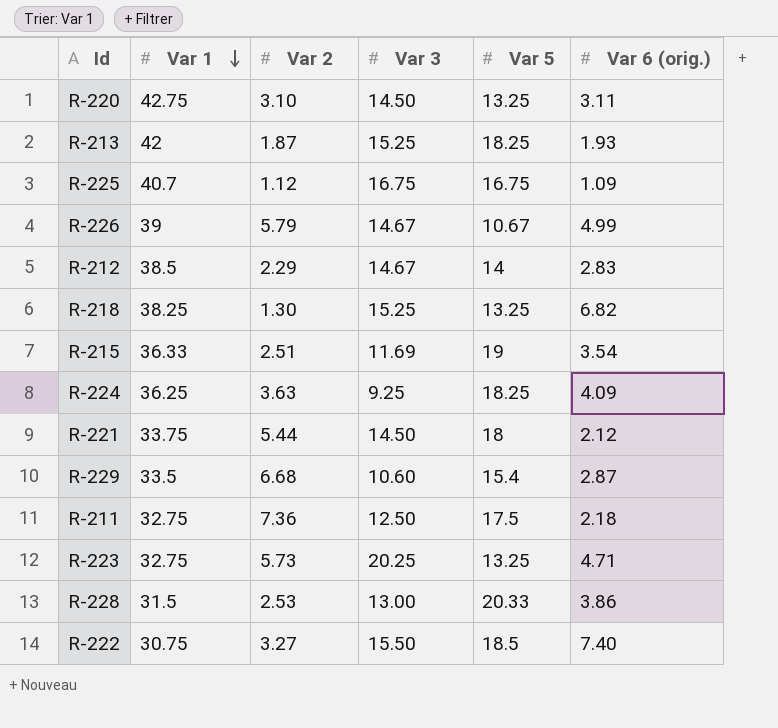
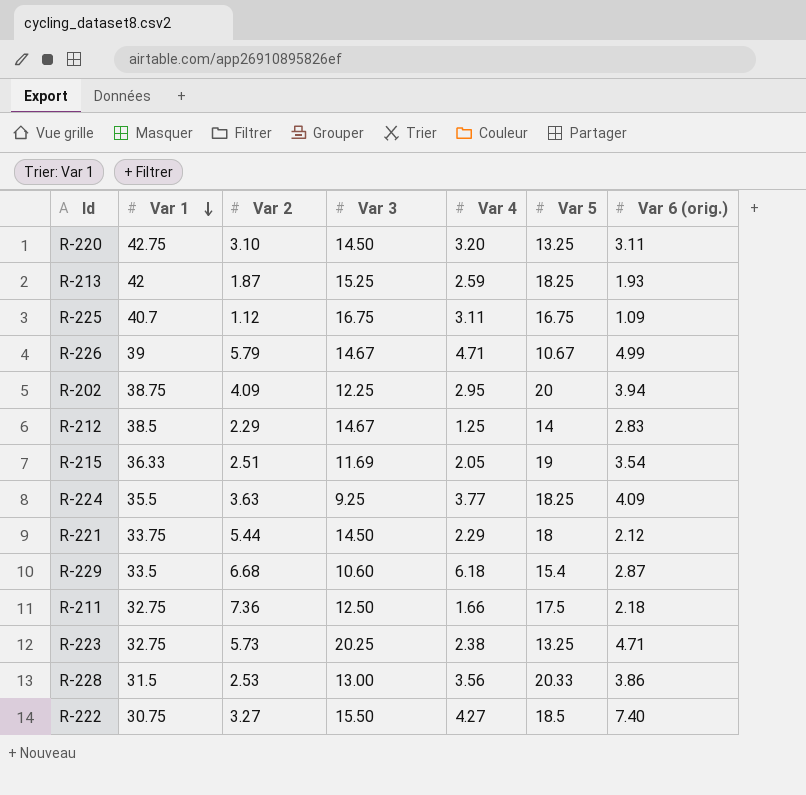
column Var 4 | position: none -> 5
row R-218: 38.25 | 1.30 | 15.25 | 13.25 | 6.82 -> none
row R-202: none -> 38.75 | 4.09 | 12.25 | 2.95 | 20 | 3.94
R-224 | Var 1: 36.25 -> 35.5

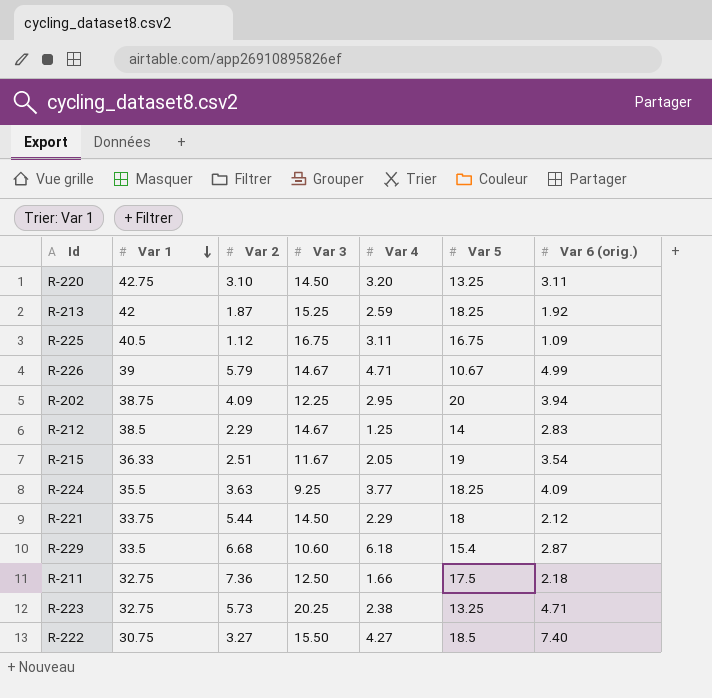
row R-228: 31.5 | 2.53 | 13.00 | 3.56 | 20.33 | 3.86 -> none
R-213 | Var 6 (orig.): 1.93 -> 1.92
R-225 | Var 1: 40.7 -> 40.5
R-215 | Var 3: 11.69 -> 11.67

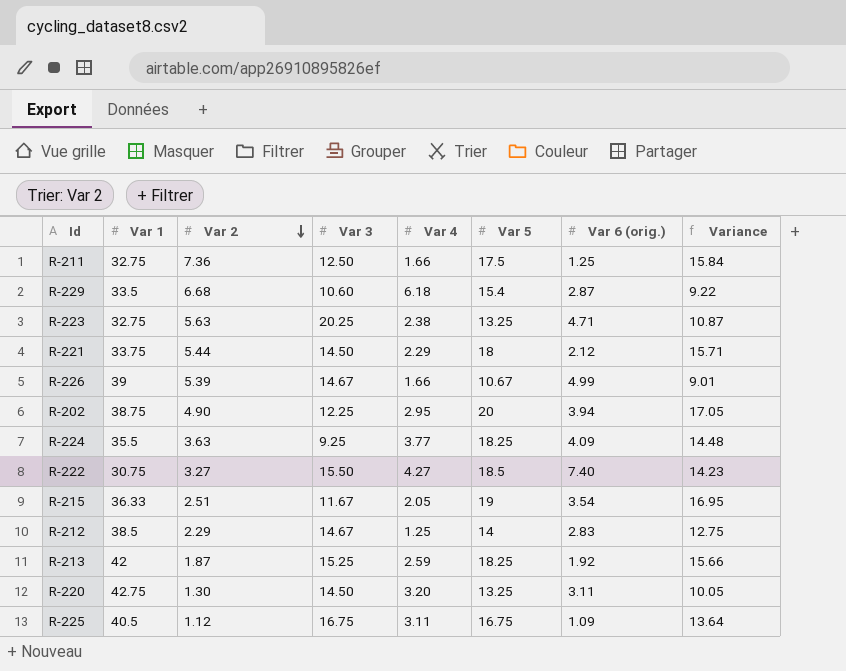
row order: Var 1 descending -> Var 2 descending
column Variance | formula: none -> [Var 5] - [Var 4]
R-211 | Var 6 (orig.): 2.18 -> 1.25
R-223 | Var 2: 5.73 -> 5.63
R-226 | Var 2: 5.79 -> 5.39
R-226 | Var 4: 4.71 -> 1.66
R-202 | Var 2: 4.09 -> 4.90
R-220 | Var 2: 3.10 -> 1.30

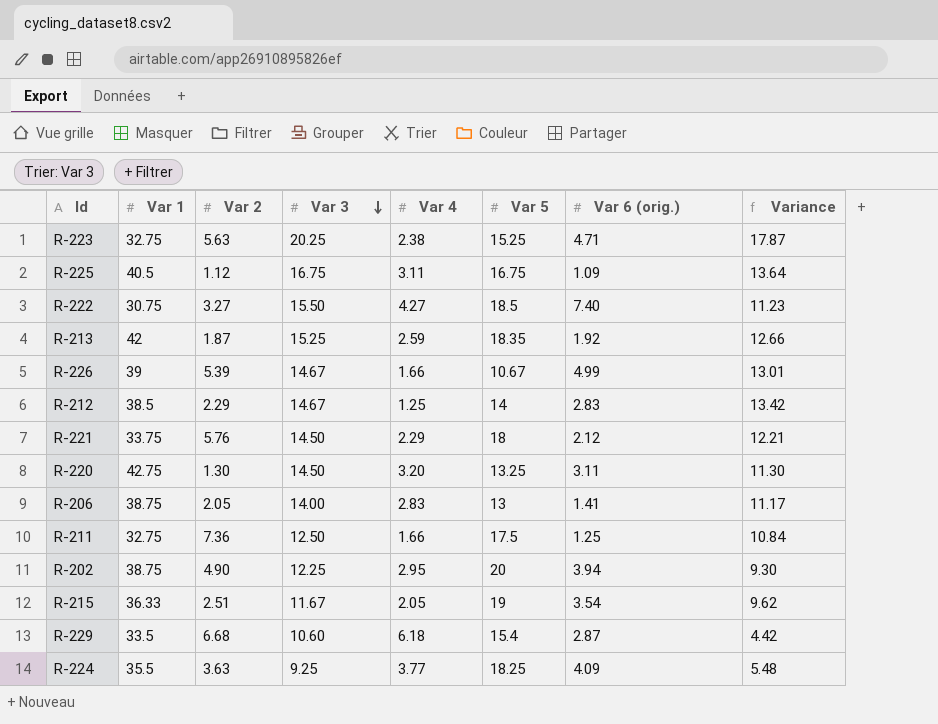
row order: Var 2 descending -> Var 3 descending
column Variance | formula: [Var 5] - [Var 4] -> [Var 3] - [Var 4]
R-223 | Var 5: 13.25 -> 15.25
R-213 | Var 5: 18.25 -> 18.35
R-221 | Var 2: 5.44 -> 5.76
row R-206: none -> 38.75 | 2.05 | 14.00 | 2.83 | 13 | 1.41 | 11.17

